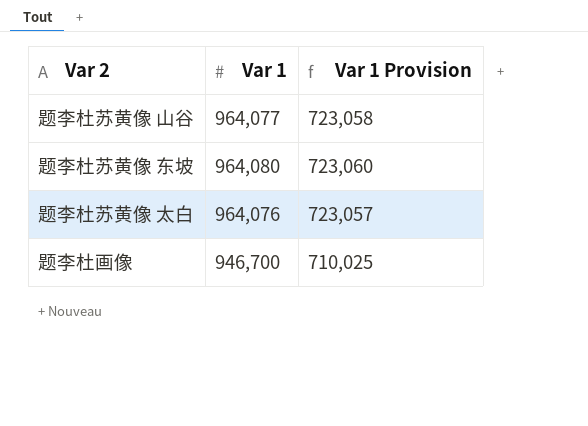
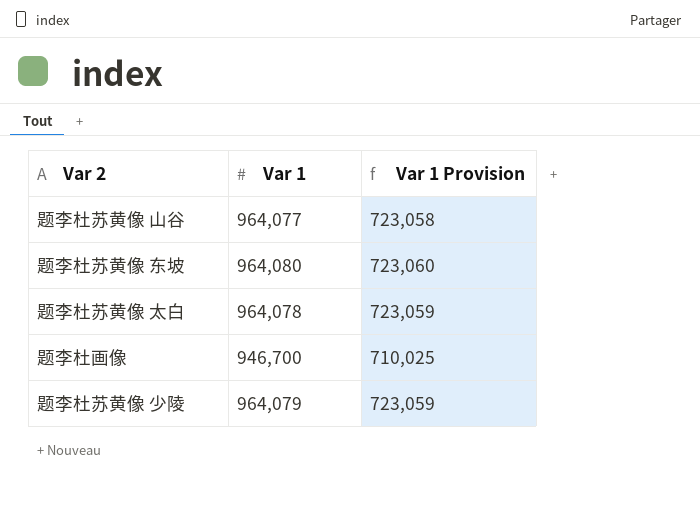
题李杜苏黄像 太白 | Var 1: 964,076 -> 964,078
题李杜苏黄像 太白 | Var 1 Provision: 723,057 -> 723,059
row 题李杜苏黄像 少陵: none -> 964,079 | 723,059

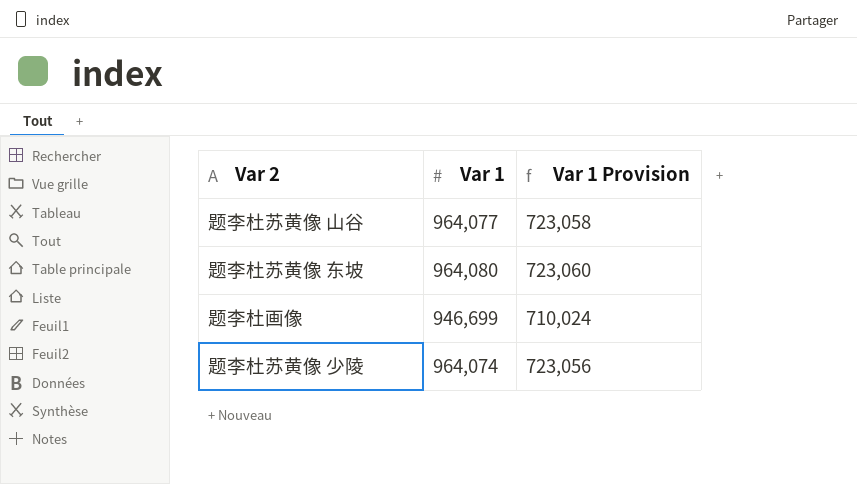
row 题李杜苏黄像 太白: 964,078 | 723,059 -> none
题李杜画像 | Var 1: 946,700 -> 946,699
题李杜画像 | Var 1 Provision: 710,025 -> 710,024
题李杜苏黄像 少陵 | Var 1: 964,079 -> 964,074
题李杜苏黄像 少陵 | Var 1 Provision: 723,059 -> 723,056

